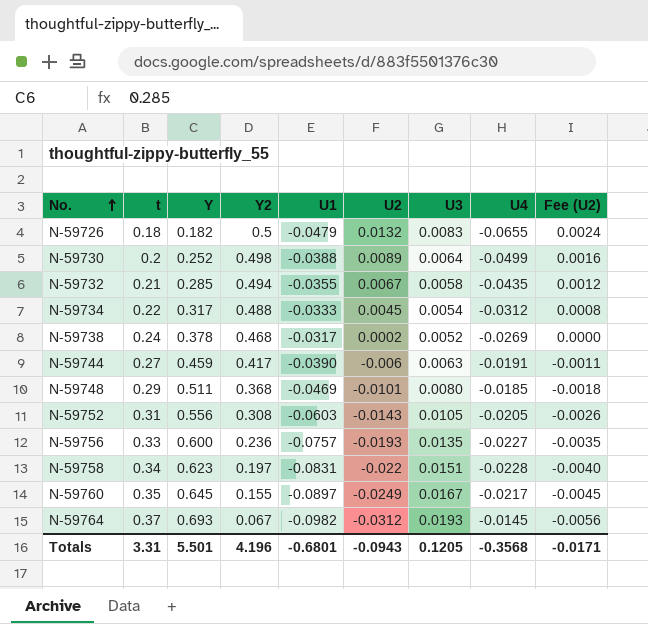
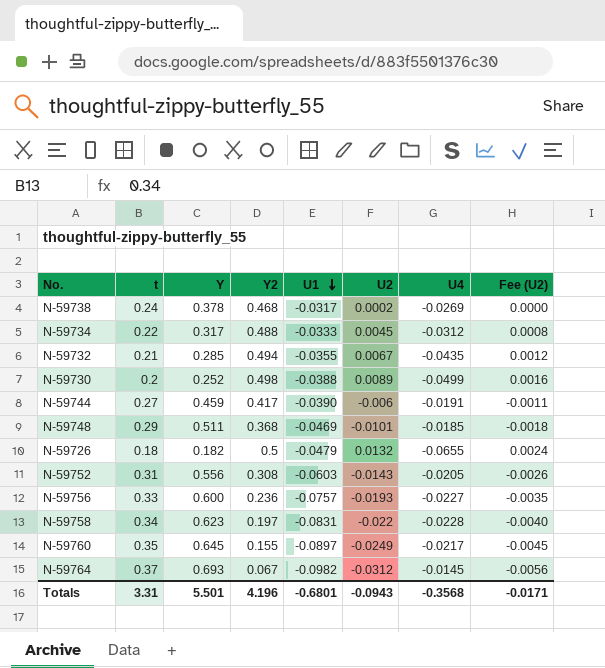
row order: No. ascending -> U1 descending
column U3 | position: 7 -> none

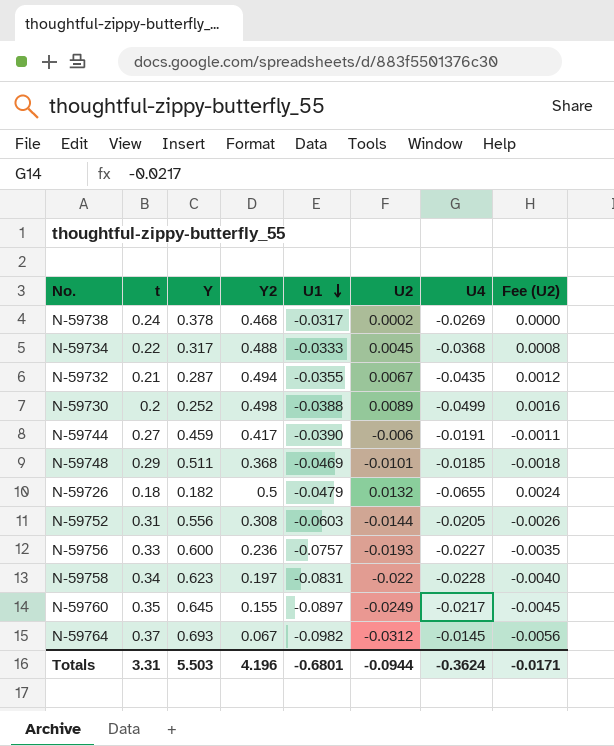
N-59734 | U4: -0.0312 -> -0.0368
N-59732 | Y: 0.285 -> 0.287
N-59752 | U2: -0.0143 -> -0.0144
Totals | Y: 5.501 -> 5.503
Totals | U2: -0.0943 -> -0.0944
Totals | U4: -0.3568 -> -0.3624

